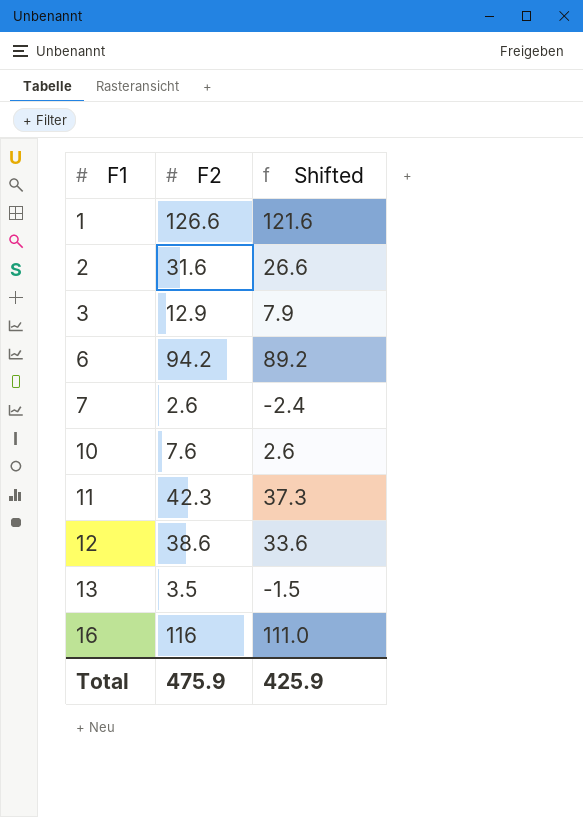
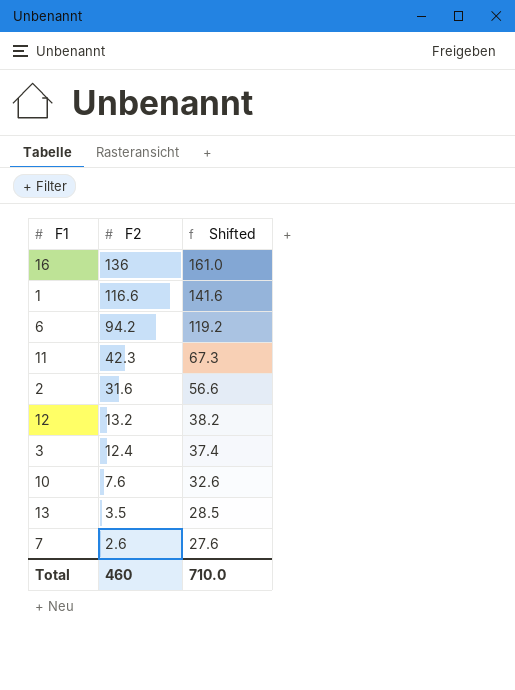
row order: F1 ascending -> F2 descending
column Shifted | formula: [F2] - 5 -> [F2] + 25
16 | F2: 116 -> 136
1 | F2: 126.6 -> 116.6
12 | F2: 38.6 -> 13.2
3 | F2: 12.9 -> 12.4
Total | F2: 475.9 -> 460
Total | Shifted: 425.9 -> 710.0

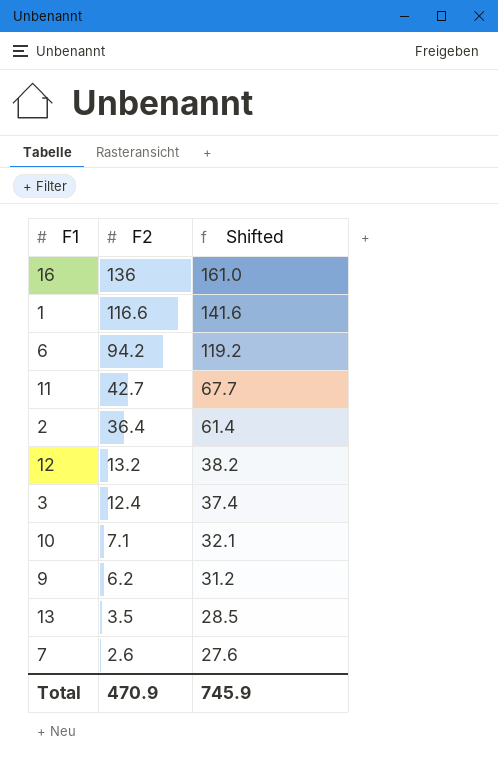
11 | F2: 42.3 -> 42.7
11 | Shifted: 67.3 -> 67.7
2 | F2: 31.6 -> 36.4
2 | Shifted: 56.6 -> 61.4
10 | F2: 7.6 -> 7.1
10 | Shifted: 32.6 -> 32.1
row 9: none -> 6.2 | 31.2
Total | F2: 460 -> 470.9
Total | Shifted: 710.0 -> 745.9

